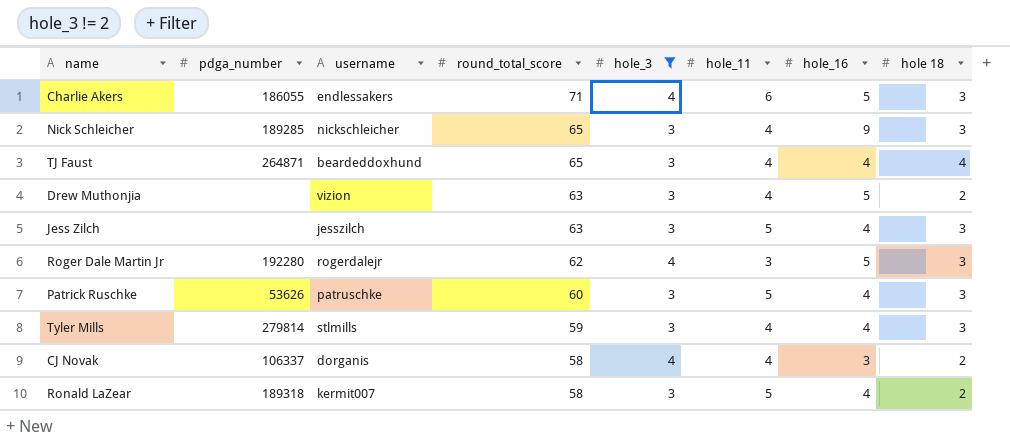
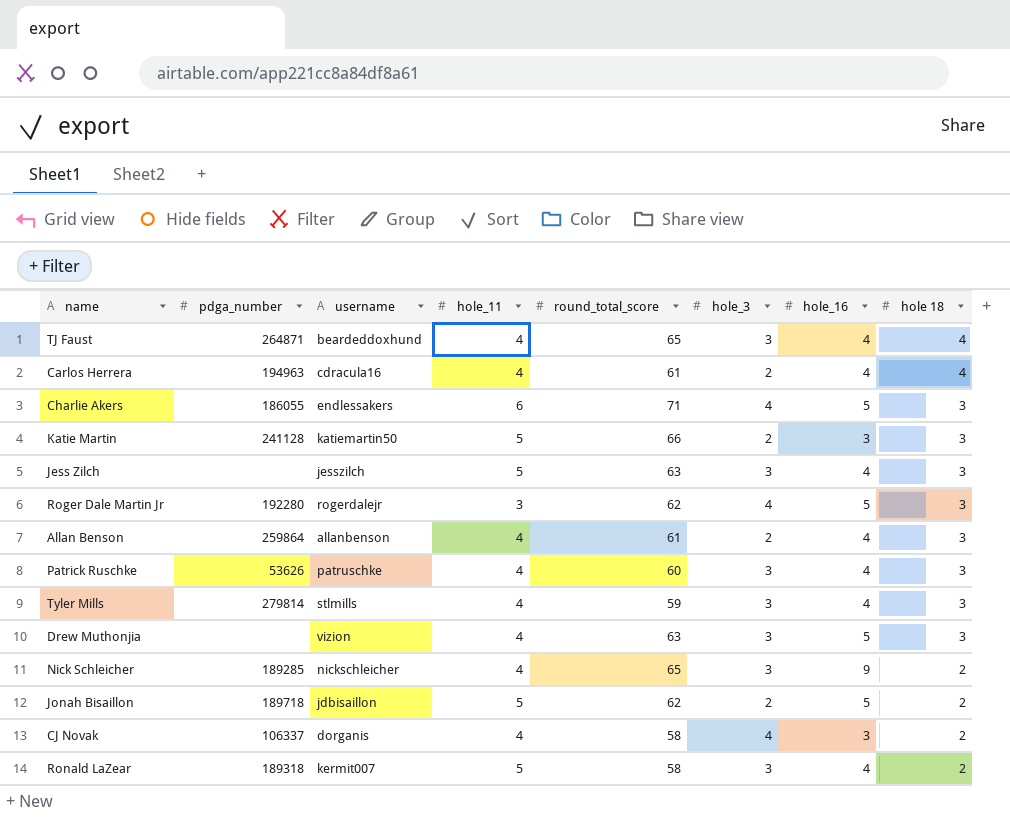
filter: hole_3 != 2 -> none
row order: round_total_score descending -> hole 18 descending
column hole_11 | position: 6 -> 4
Patrick Ruschke | hole_11: 5 -> 4
Drew Muthonjia | hole 18: 2 -> 3
Nick Schleicher | hole 18: 3 -> 2

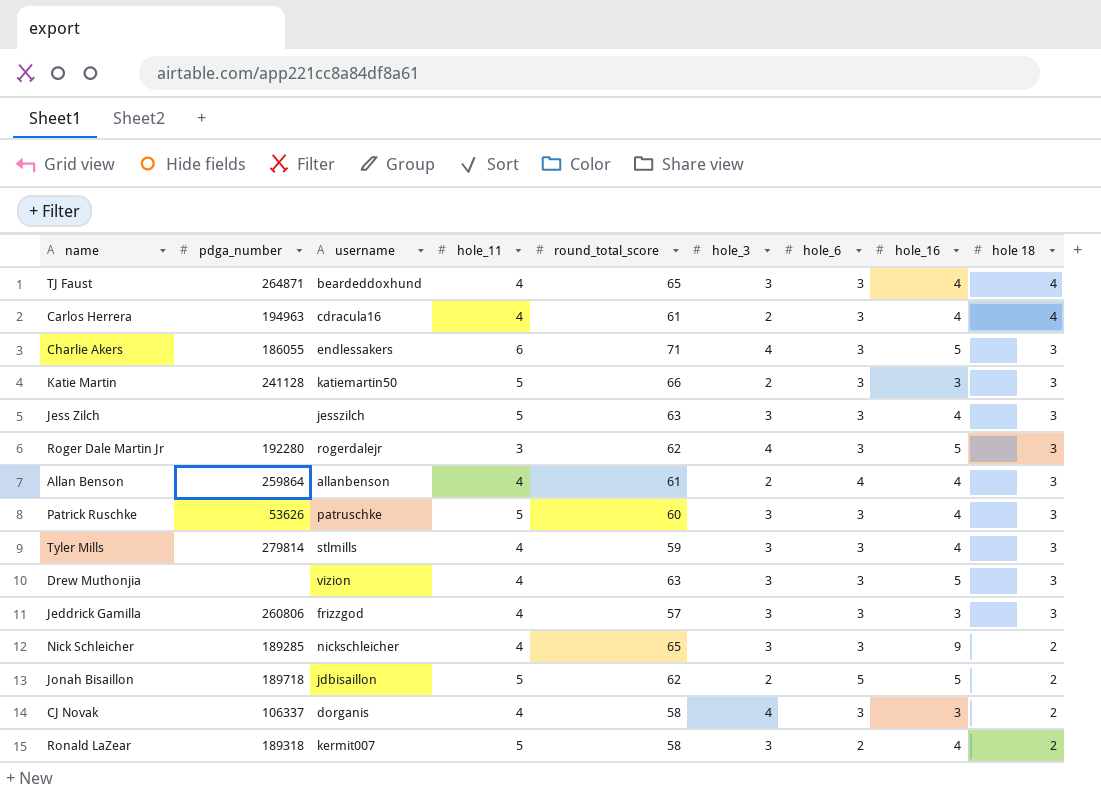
column hole_6 | position: none -> 7
Patrick Ruschke | hole_11: 4 -> 5
row Jeddrick Gamilla: none -> 260806 | frizzgod | 4 | 57 | 3 | 3 | 3 | 3

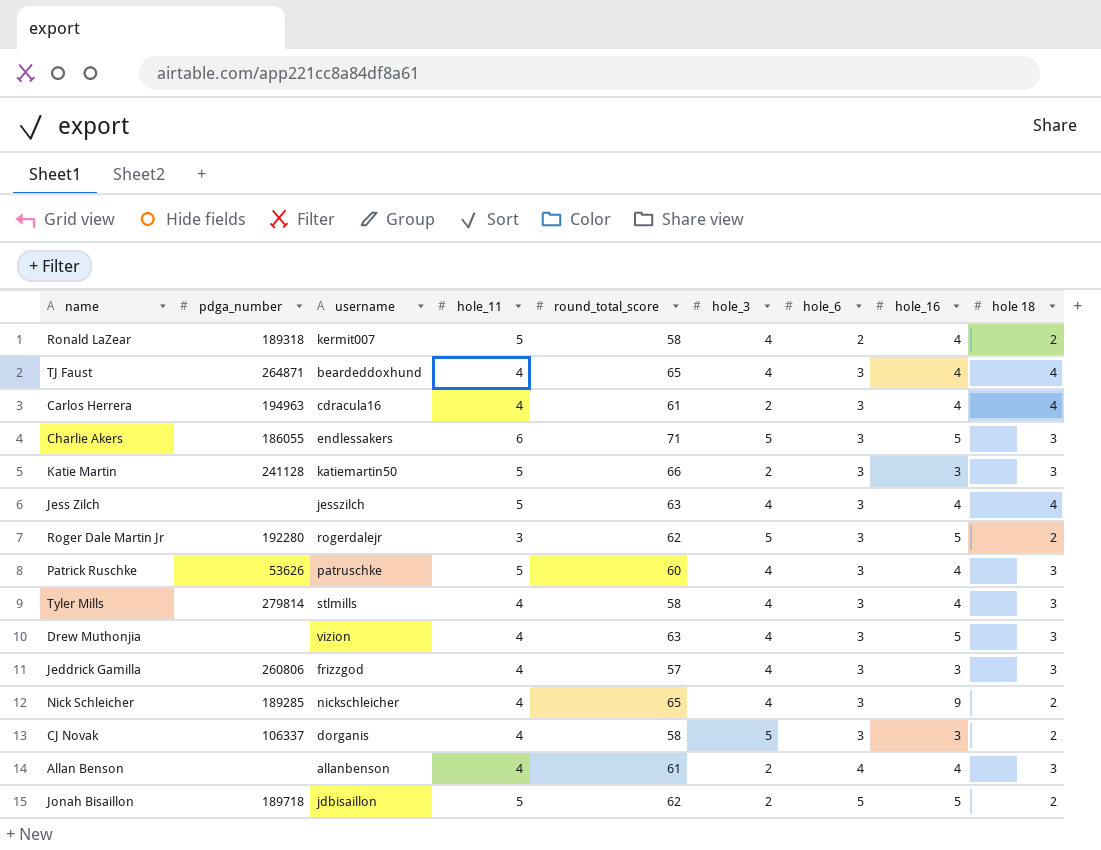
row order: hole 18 descending -> hole_6 ascending
Ronald LaZear | hole_3: 3 -> 4
TJ Faust | hole_3: 3 -> 4
Charlie Akers | hole_3: 4 -> 5
Jess Zilch | hole_3: 3 -> 4
Jess Zilch | hole 18: 3 -> 4
Roger Dale Martin Jr | hole_3: 4 -> 5
Roger Dale Martin Jr | hole 18: 3 -> 2
Patrick Ruschke | hole_3: 3 -> 4
Tyler Mills | round_total_score: 59 -> 58
Tyler Mills | hole_3: 3 -> 4
Drew Muthonjia | hole_3: 3 -> 4
Jeddrick Gamilla | hole_3: 3 -> 4
Nick Schleicher | hole_3: 3 -> 4
CJ Novak | hole_3: 4 -> 5
Allan Benson | pdga_number: 259864 -> none

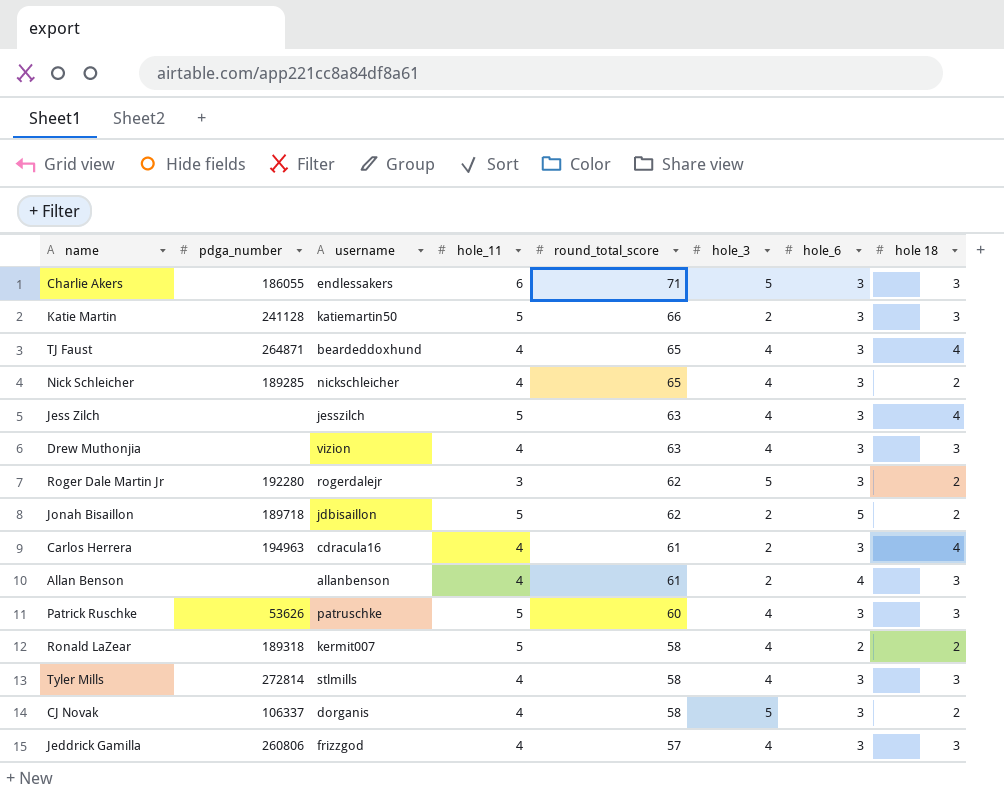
row order: hole_6 ascending -> round_total_score descending
column hole_16 | position: 8 -> none
Tyler Mills | pdga_number: 279814 -> 272814

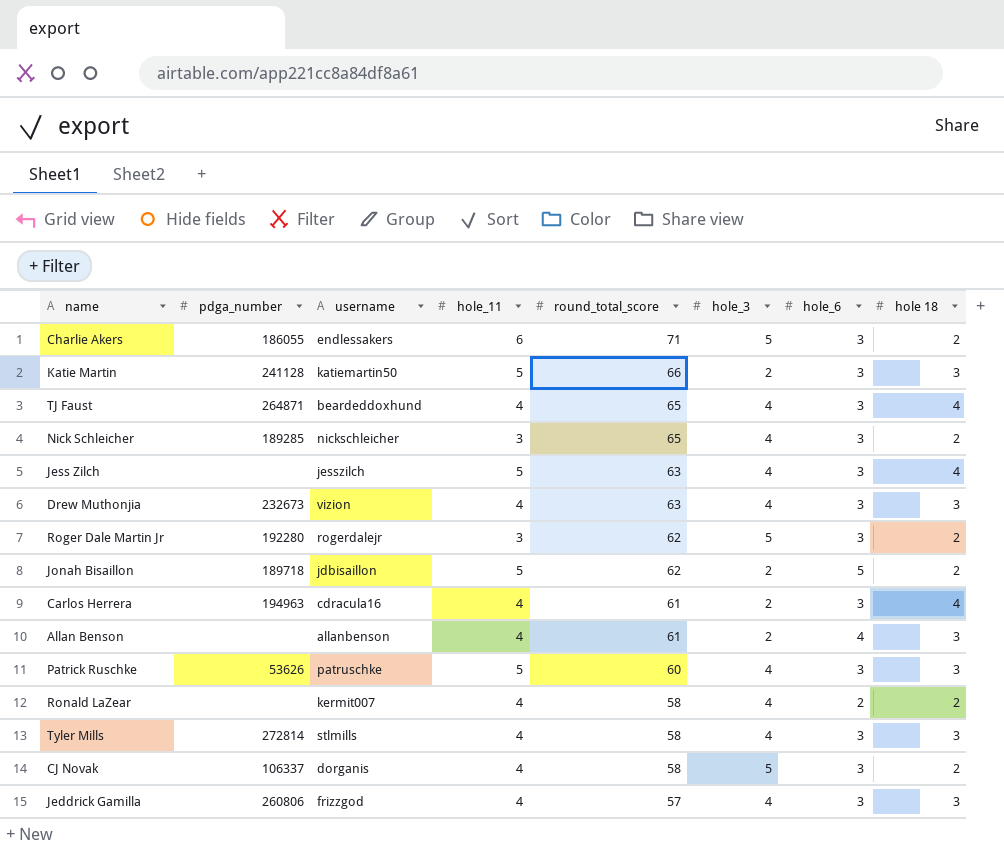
Charlie Akers | hole 18: 3 -> 2
Nick Schleicher | hole_11: 4 -> 3
Drew Muthonjia | pdga_number: none -> 232673
Ronald LaZear | pdga_number: 189318 -> none
Ronald LaZear | hole_11: 5 -> 4

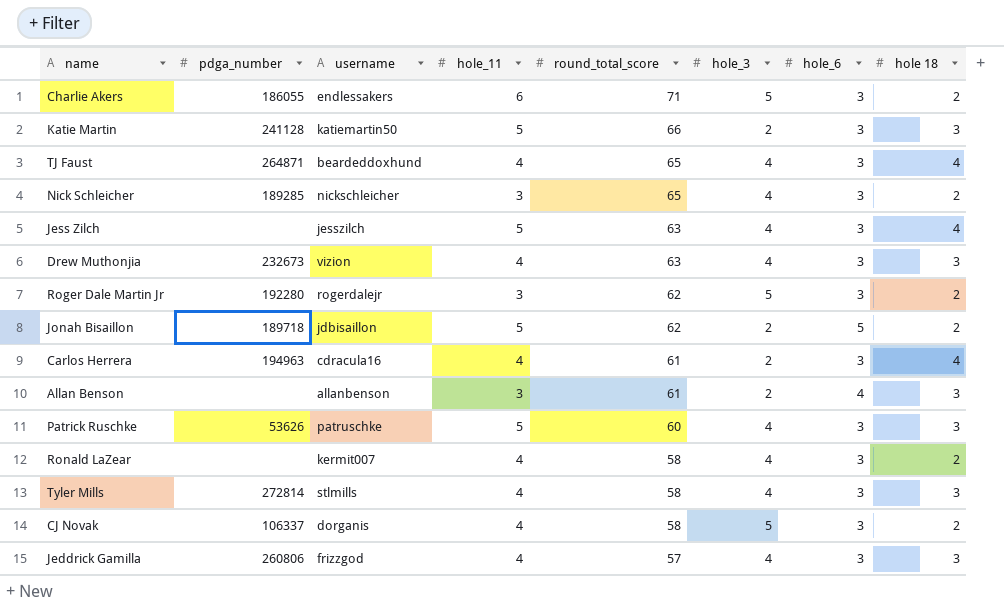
Allan Benson | hole_11: 4 -> 3
Ronald LaZear | hole_6: 2 -> 3

